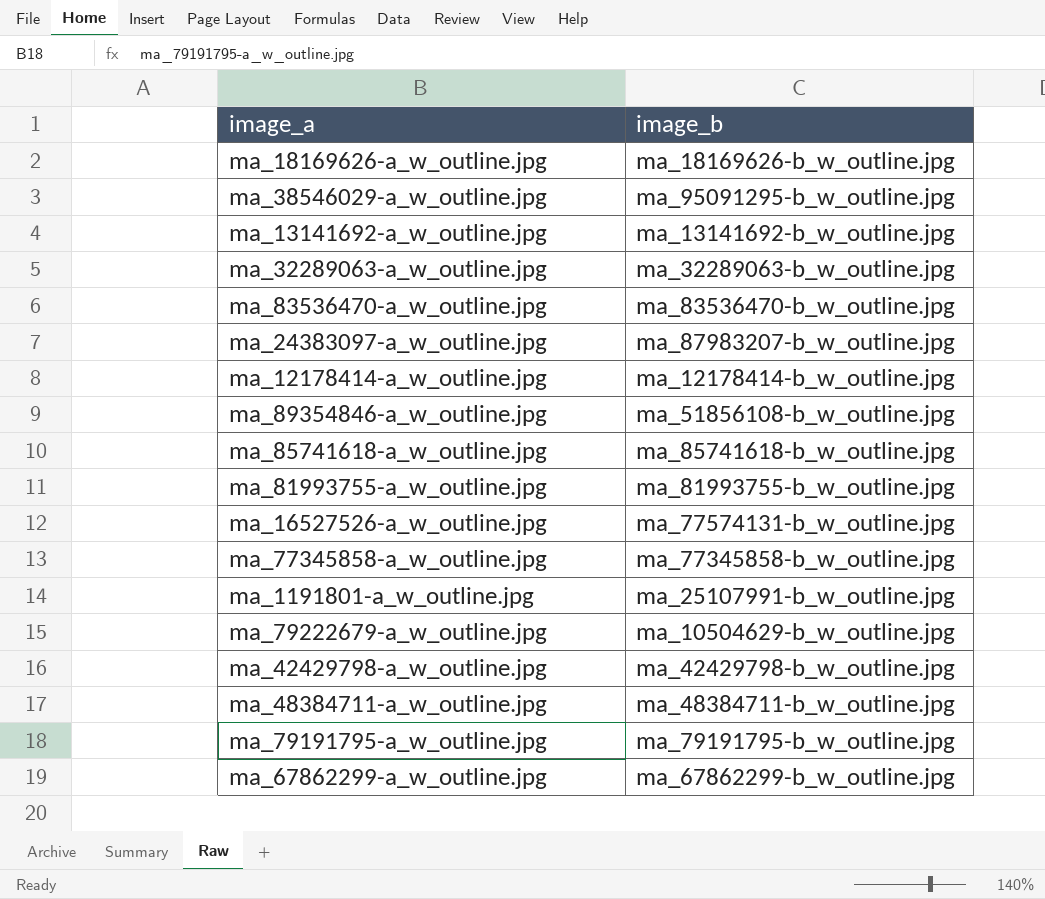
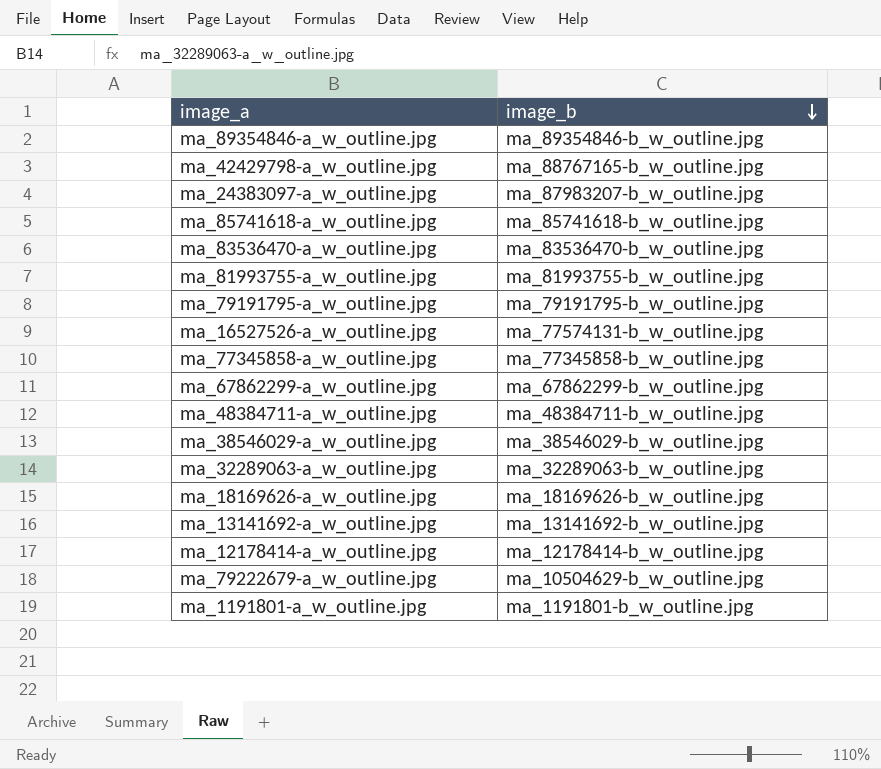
row order: none -> image_b descending
ma_89354846-a_w_outline.jpg | image_b: ma_51856108-b_w_outline.jpg -> ma_89354846-b_w_outline.jpg
ma_42429798-a_w_outline.jpg | image_b: ma_42429798-b_w_outline.jpg -> ma_88767165-b_w_outline.jpg
ma_38546029-a_w_outline.jpg | image_b: ma_95091295-b_w_outline.jpg -> ma_38546029-b_w_outline.jpg
ma_1191801-a_w_outline.jpg | image_b: ma_25107991-b_w_outline.jpg -> ma_1191801-b_w_outline.jpg

